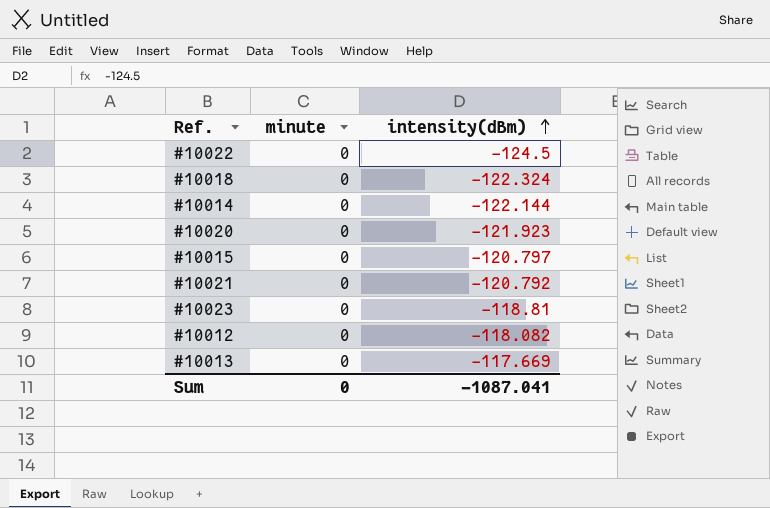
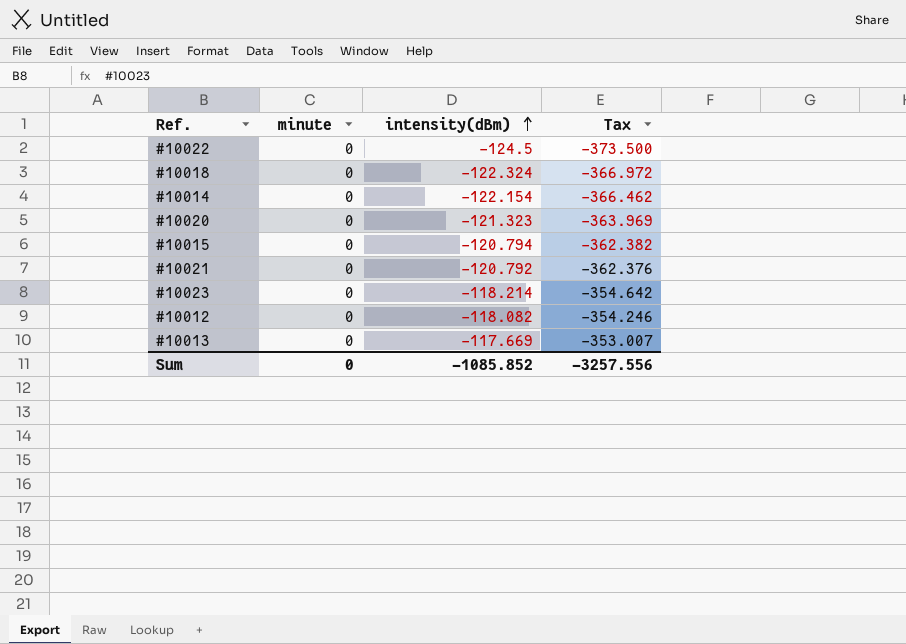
column Tax | formula: none -> [intensity(dBm)] * 3
#10014 | intensity(dBm): -122.144 -> -122.154
#10020 | intensity(dBm): -121.923 -> -121.323
#10015 | intensity(dBm): -120.797 -> -120.794
#10023 | intensity(dBm): -118.81 -> -118.214
Sum | intensity(dBm): -1087.041 -> -1085.852

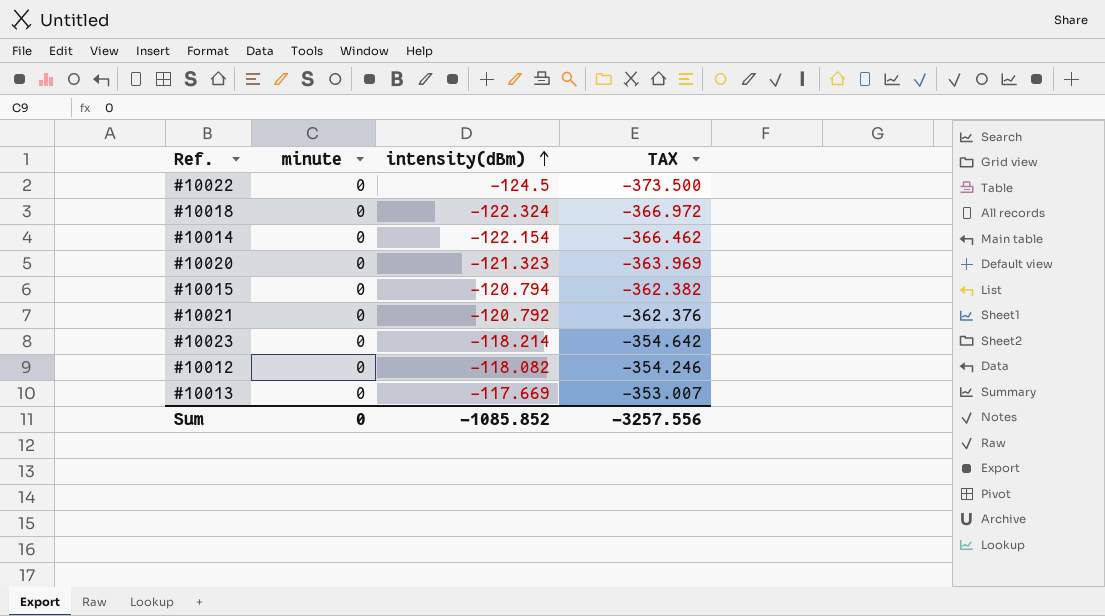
column name: Tax -> TAX

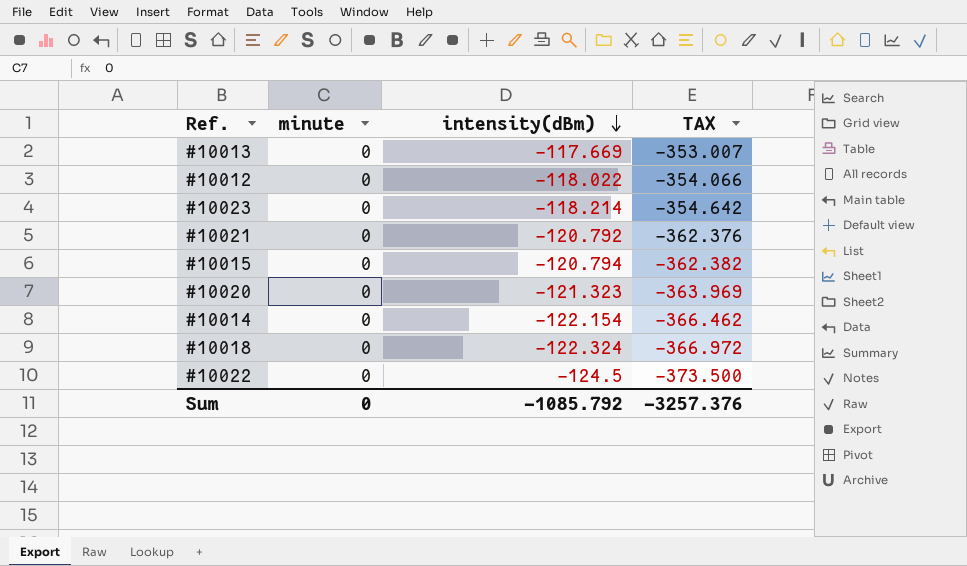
row order: intensity(dBm) ascending -> intensity(dBm) descending
#10012 | intensity(dBm): -118.082 -> -118.022
#10012 | TAX: -354.246 -> -354.066
Sum | intensity(dBm): -1085.852 -> -1085.792
Sum | TAX: -3257.556 -> -3257.376

